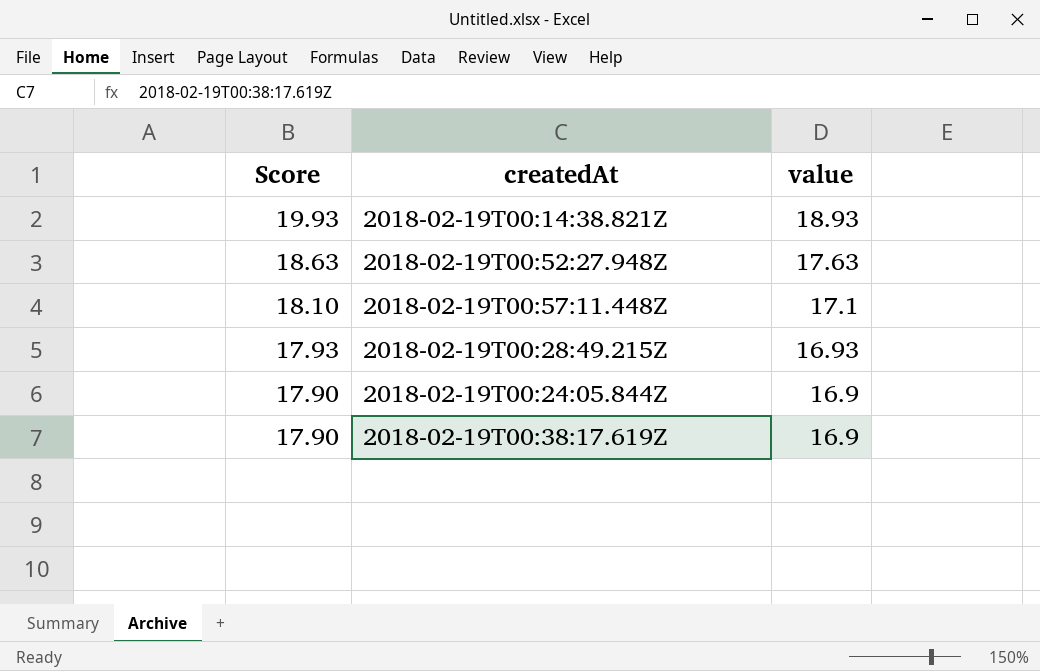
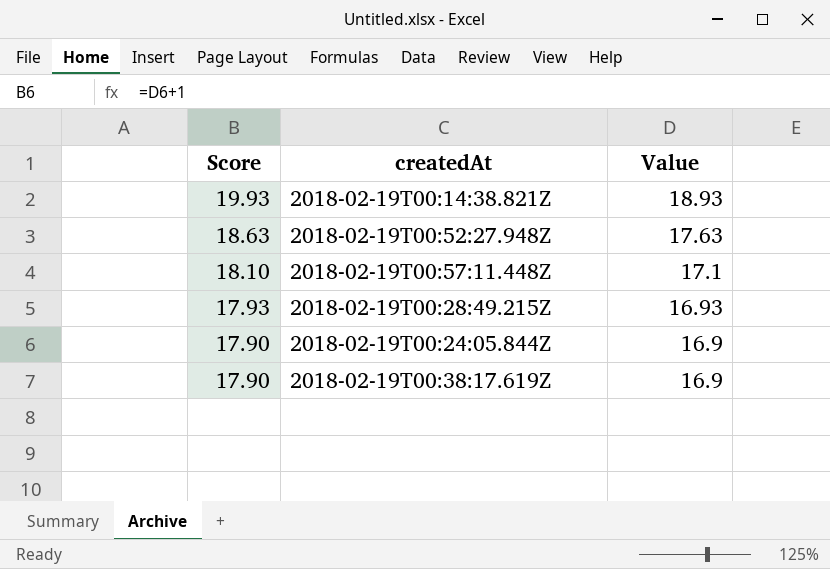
column name: value -> Value

